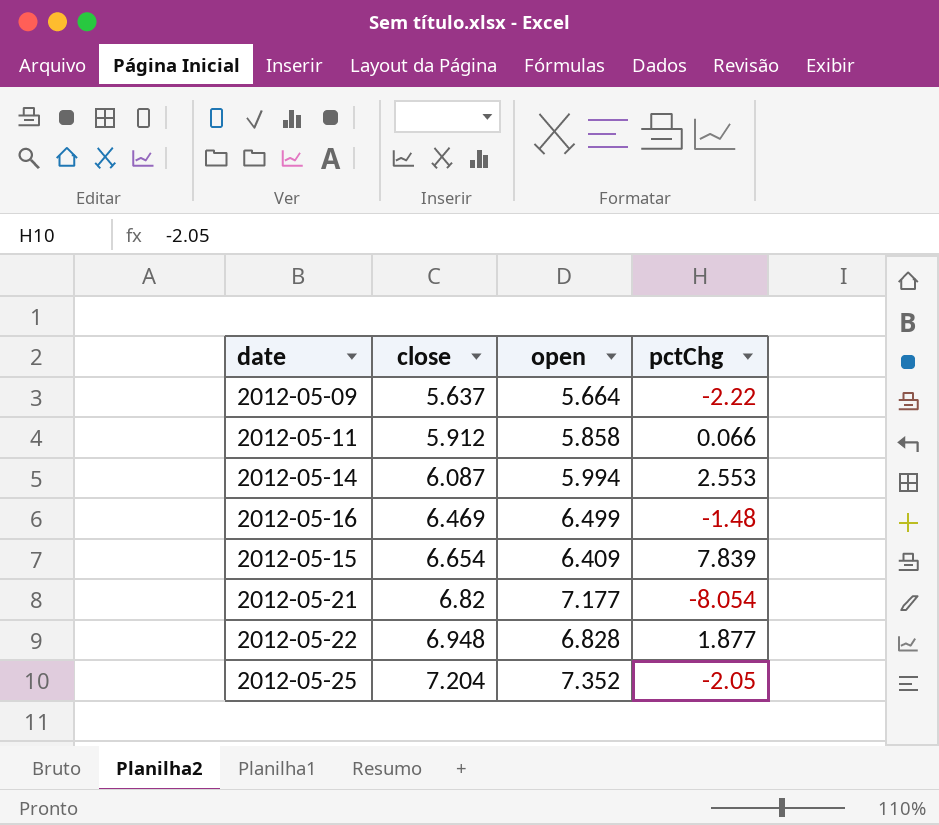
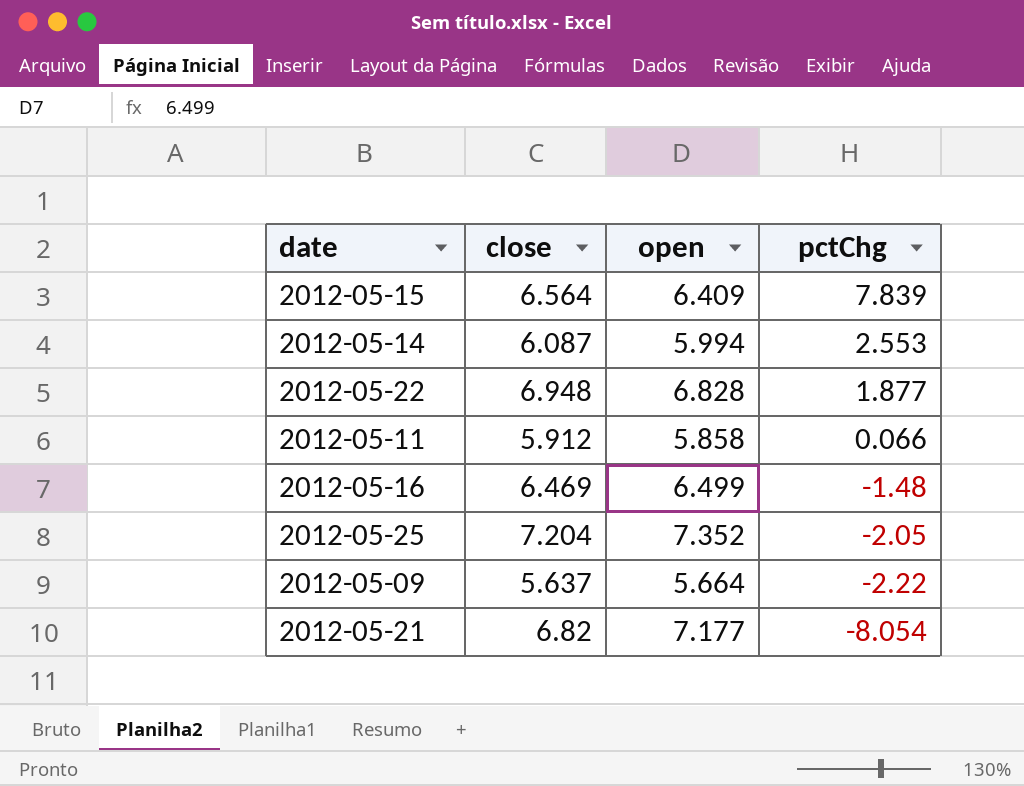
row order: close ascending -> pctChg descending
2012-05-15 | close: 6.654 -> 6.564

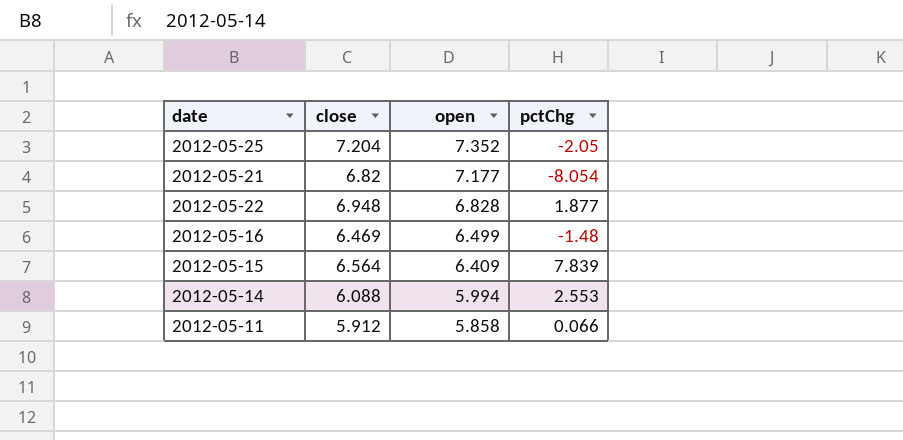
row order: pctChg descending -> open descending
row 2012-05-09: 5.637 | 5.664 | -2.22 -> none
2012-05-14 | close: 6.087 -> 6.088

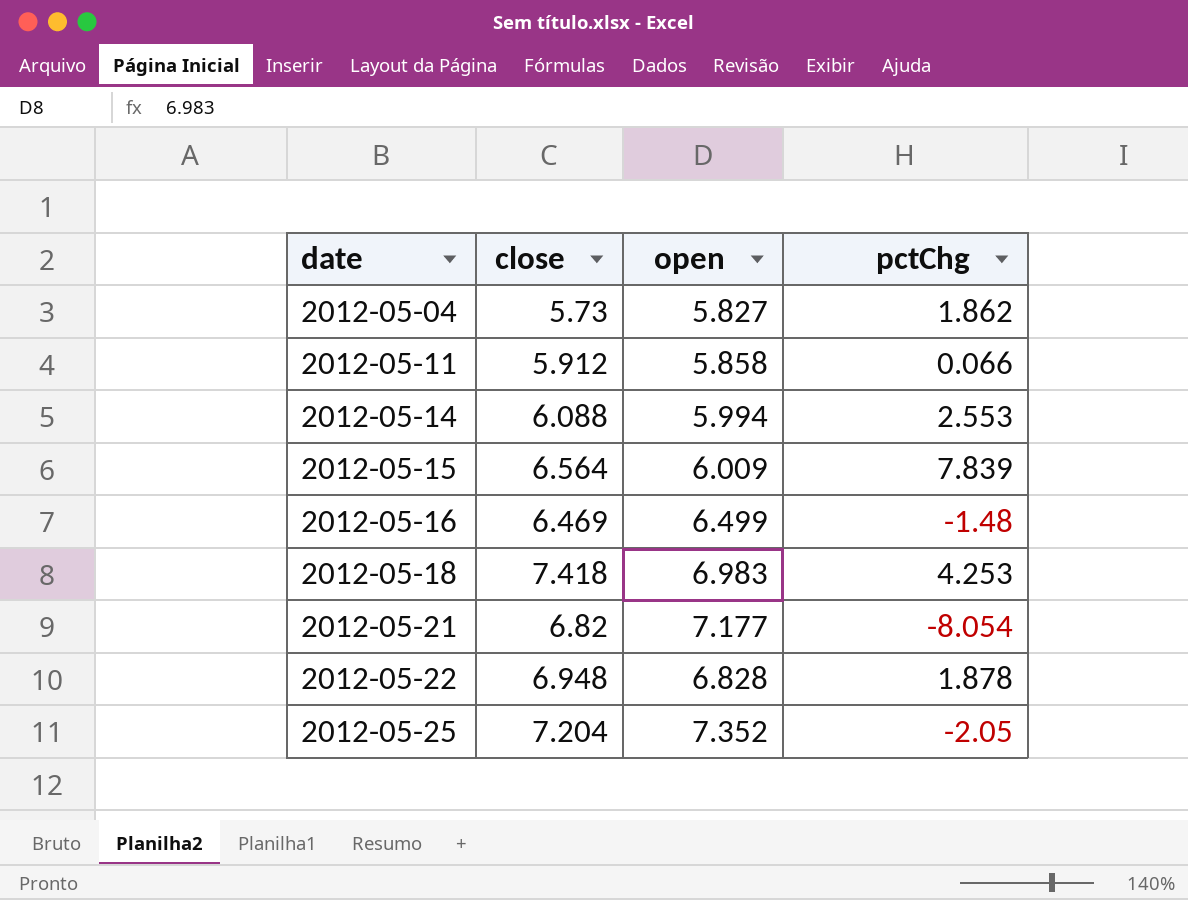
row order: open descending -> date ascending
row 2012-05-04: none -> 5.73 | 5.827 | 1.862
2012-05-15 | open: 6.409 -> 6.009
row 2012-05-18: none -> 7.418 | 6.983 | 4.253
2012-05-22 | pctChg: 1.877 -> 1.878

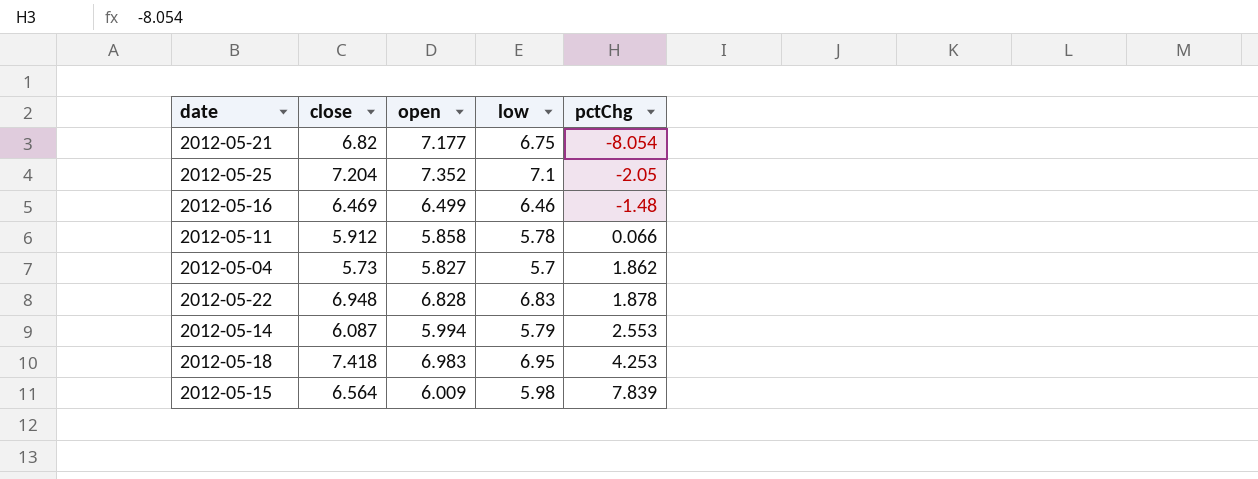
row order: date ascending -> pctChg ascending
column low | position: none -> 4
2012-05-14 | close: 6.088 -> 6.087

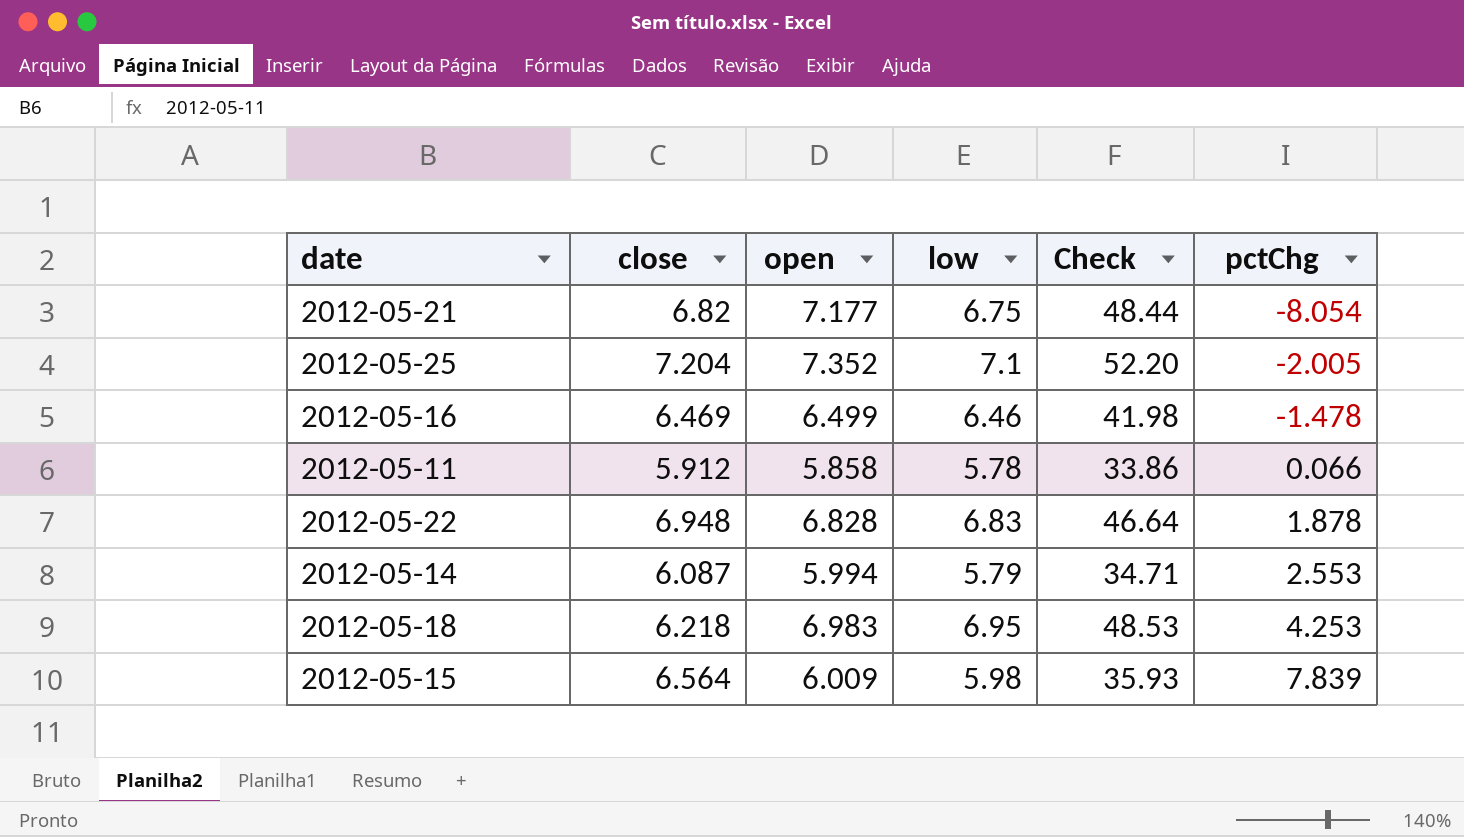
column Check | formula: none -> [open] * [low]
row 2012-05-04: 5.73 | 5.827 | 5.7 | 1.862 -> none
2012-05-25 | pctChg: -2.05 -> -2.005
2012-05-16 | pctChg: -1.48 -> -1.478
2012-05-18 | close: 7.418 -> 6.218

